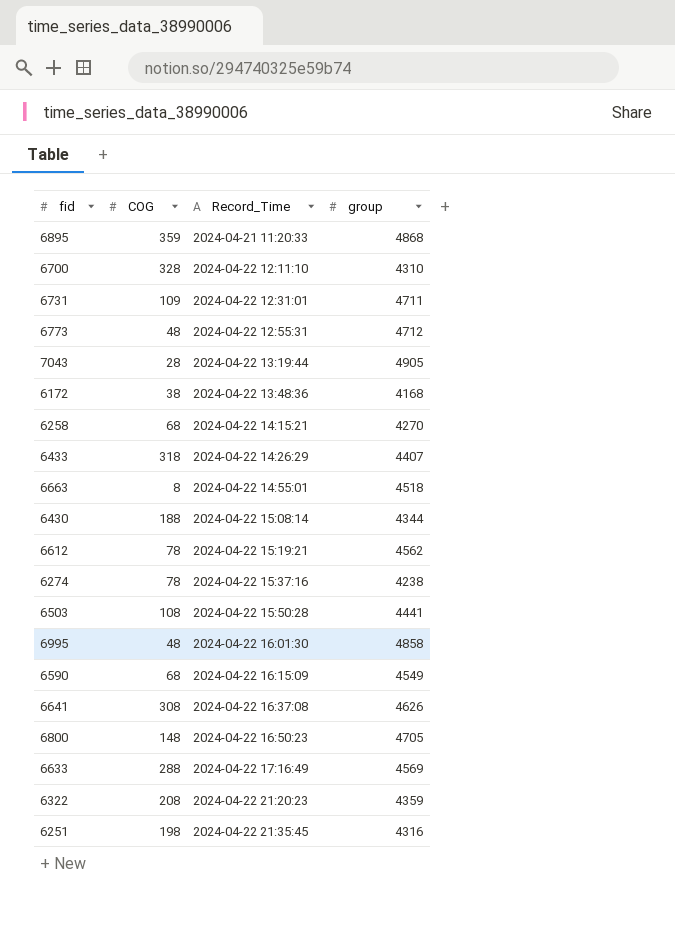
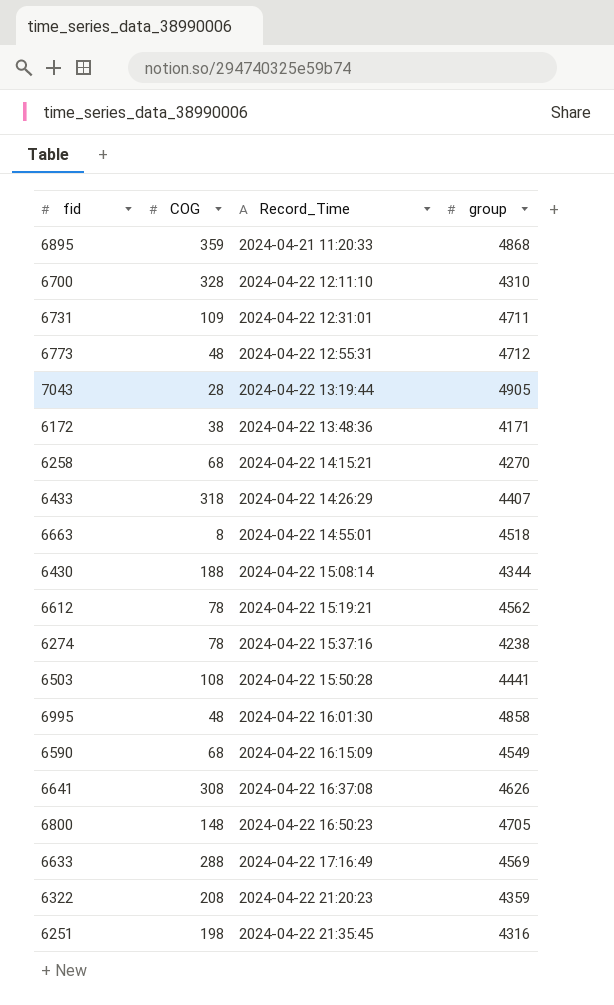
6172 | group: 4168 -> 4171

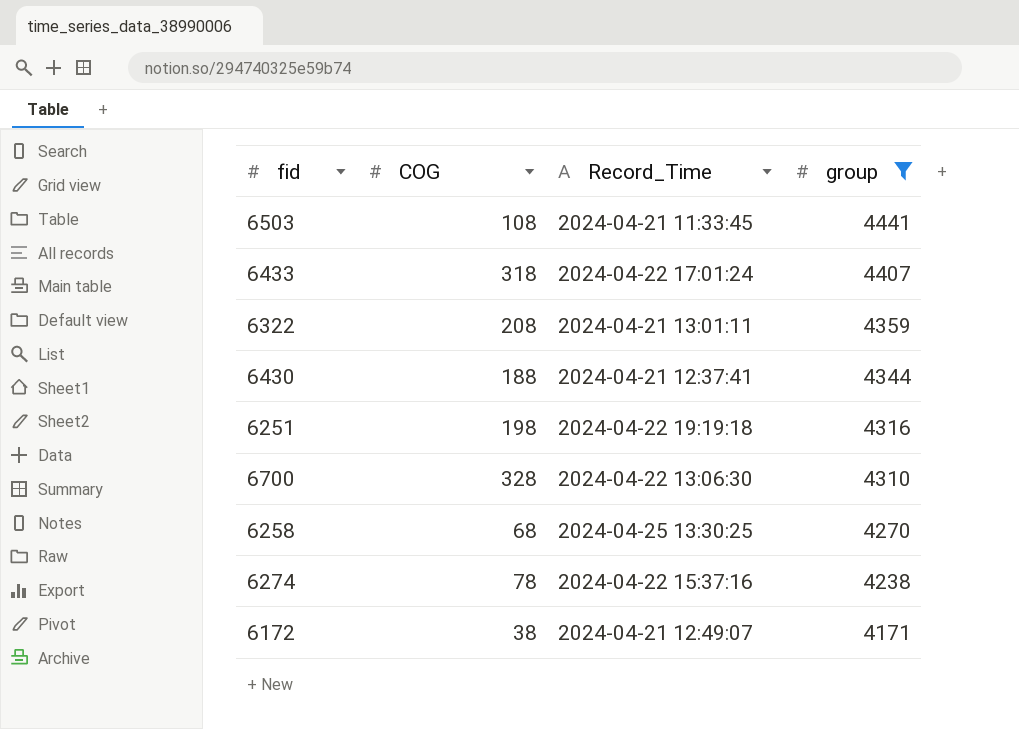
filter: none -> group <= 4441
row order: Record_Time ascending -> group descending
6503 | Record_Time: 2024-04-22 15:50:28 -> 2024-04-21 11:33:45
6433 | Record_Time: 2024-04-22 14:26:29 -> 2024-04-22 17:01:24
6322 | Record_Time: 2024-04-22 21:20:23 -> 2024-04-21 13:01:11
6430 | Record_Time: 2024-04-22 15:08:14 -> 2024-04-21 12:37:41
6251 | Record_Time: 2024-04-22 21:35:45 -> 2024-04-22 19:19:18
6700 | Record_Time: 2024-04-22 12:11:10 -> 2024-04-22 13:06:30
6258 | Record_Time: 2024-04-22 14:15:21 -> 2024-04-25 13:30:25
6172 | Record_Time: 2024-04-22 13:48:36 -> 2024-04-21 12:49:07

